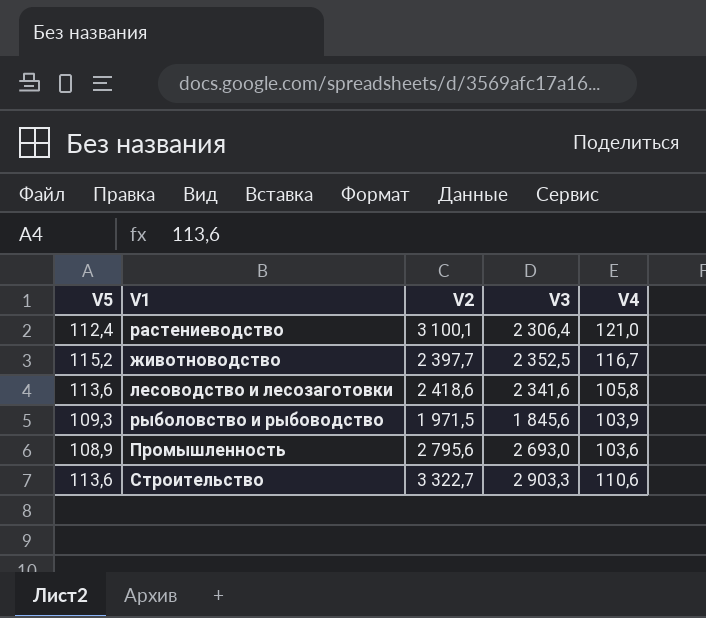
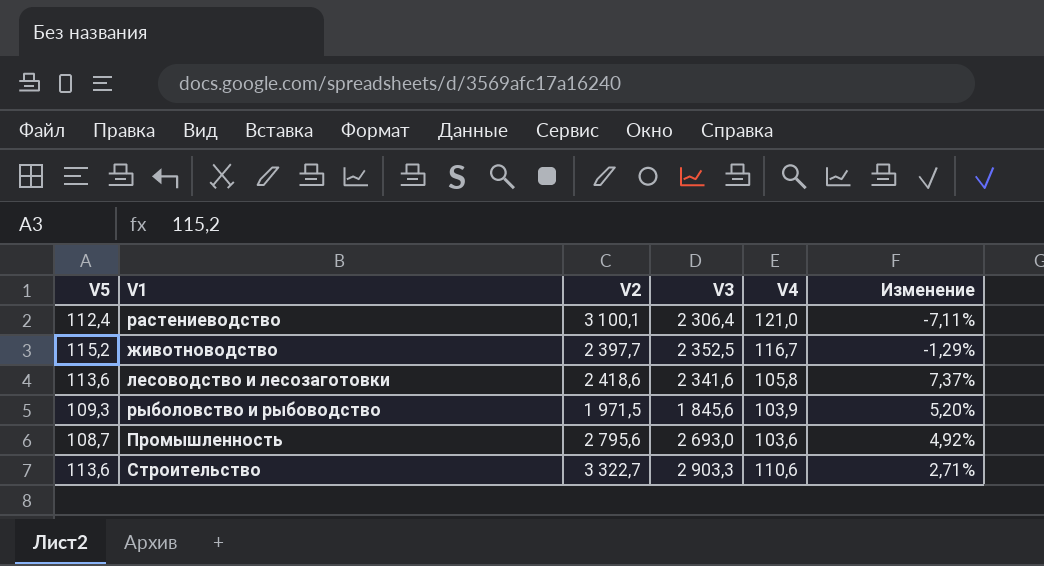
column Изменение | formula: none -> ([V5] - [V4]) / [V4]
Промышленность | V5: 108,9 -> 108,7

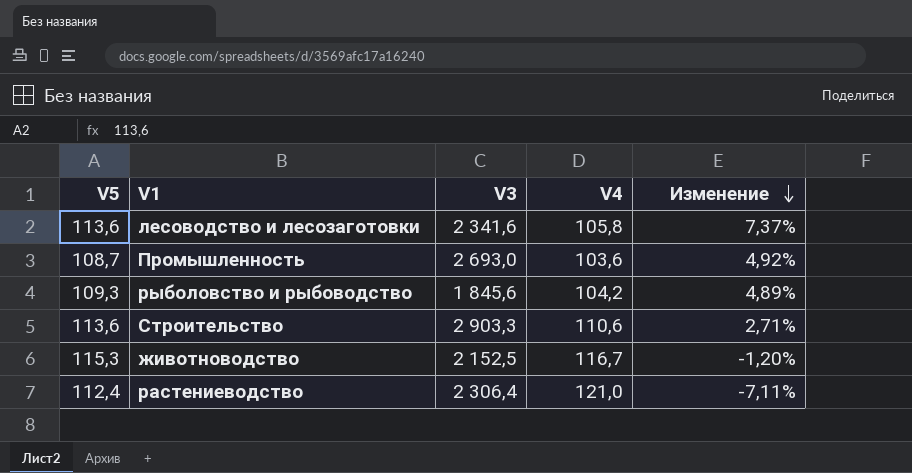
row order: none -> Изменение descending
column V2 | position: 3 -> none
рыболовство и рыбоводство | V4: 103,9 -> 104,2
рыболовство и рыбоводство | Изменение: 5,20% -> 4,89%
животноводство | V5: 115,2 -> 115,3
животноводство | V3: 2 352,5 -> 2 152,5
животноводство | Изменение: -1,29% -> -1,20%

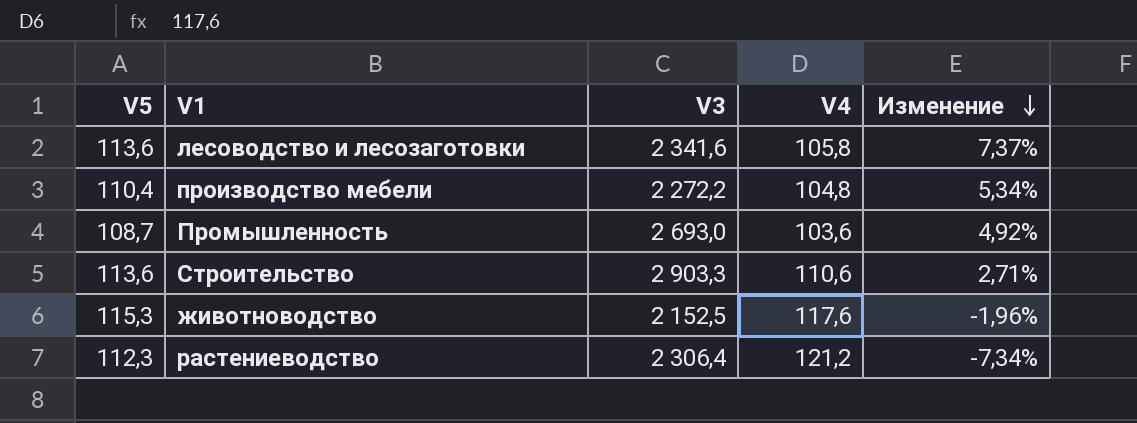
row рыболовство и рыбоводство: 109,3 | 1 845,6 | 104,2 | 4,89% -> none
row производство мебели: none -> 110,4 | 2 272,2 | 104,8 | 5,34%
животноводство | V4: 116,7 -> 117,6
животноводство | Изменение: -1,20% -> -1,96%
растениеводство | V5: 112,4 -> 112,3
растениеводство | V4: 121,0 -> 121,2
растениеводство | Изменение: -7,11% -> -7,34%

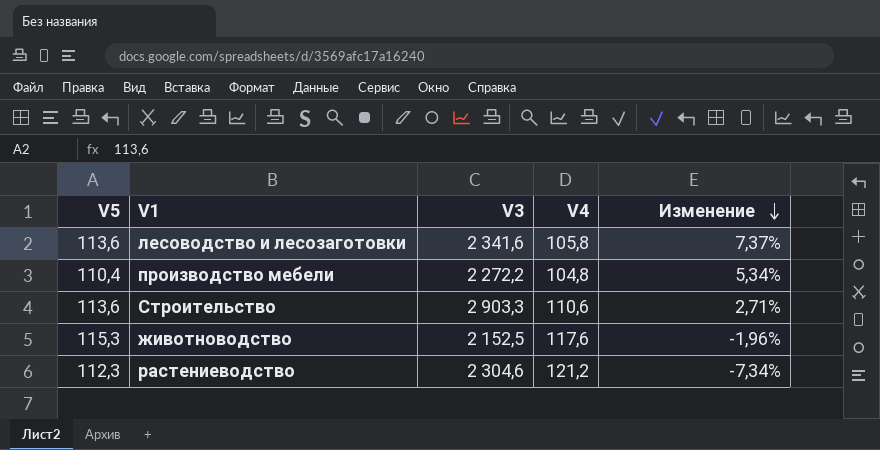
row Промышленность: 108,7 | 2 693,0 | 103,6 | 4,92% -> none
растениеводство | V3: 2 306,4 -> 2 304,6

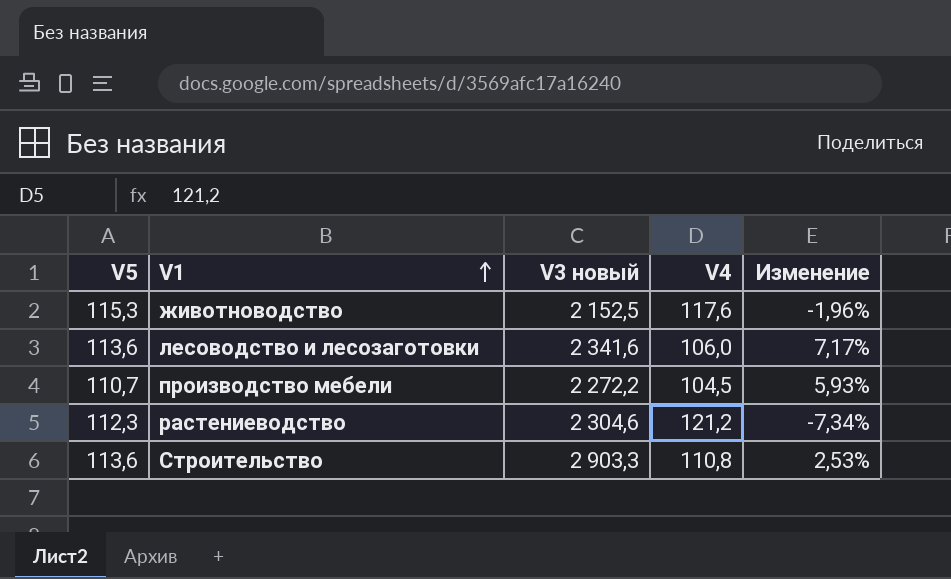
row order: Изменение descending -> V1 ascending
column name: V3 -> V3 новый
лесоводство и лесозаготовки | V4: 105,8 -> 106,0
лесоводство и лесозаготовки | Изменение: 7,37% -> 7,17%
производство мебели | V5: 110,4 -> 110,7
производство мебели | V4: 104,8 -> 104,5
производство мебели | Изменение: 5,34% -> 5,93%
Строительство | V4: 110,6 -> 110,8
Строительство | Изменение: 2,71% -> 2,53%

